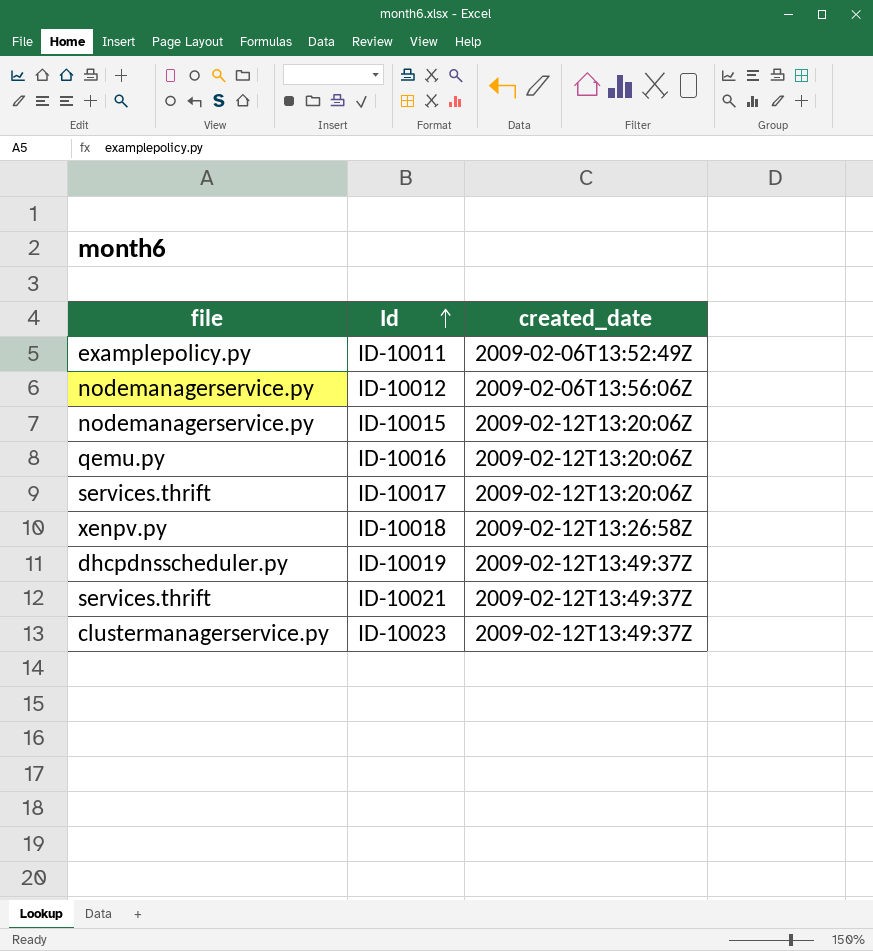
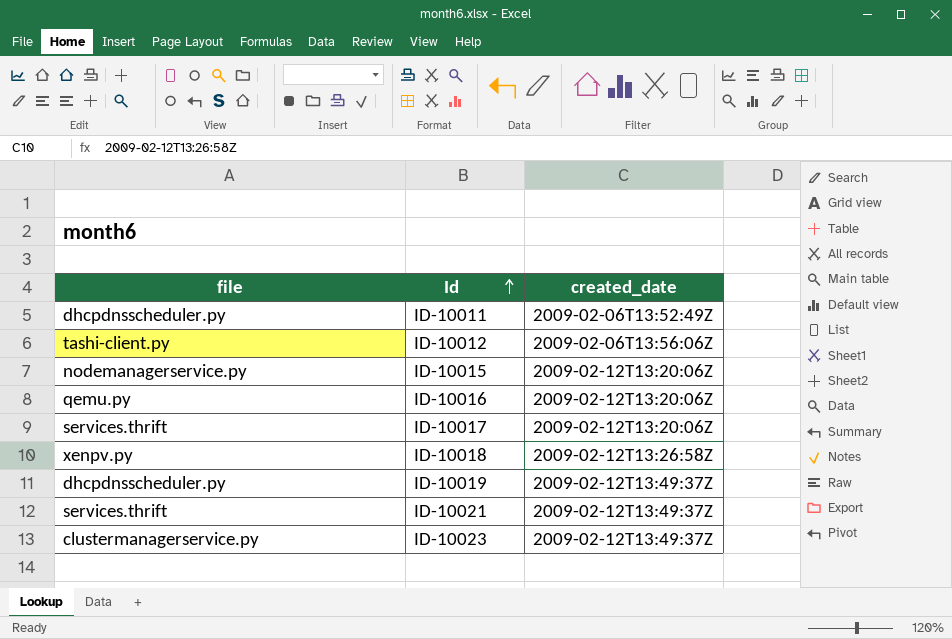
ID-10011 | file: examplepolicy.py -> dhcpdnsscheduler.py
ID-10012 | file: nodemanagerservice.py -> tashi-client.py

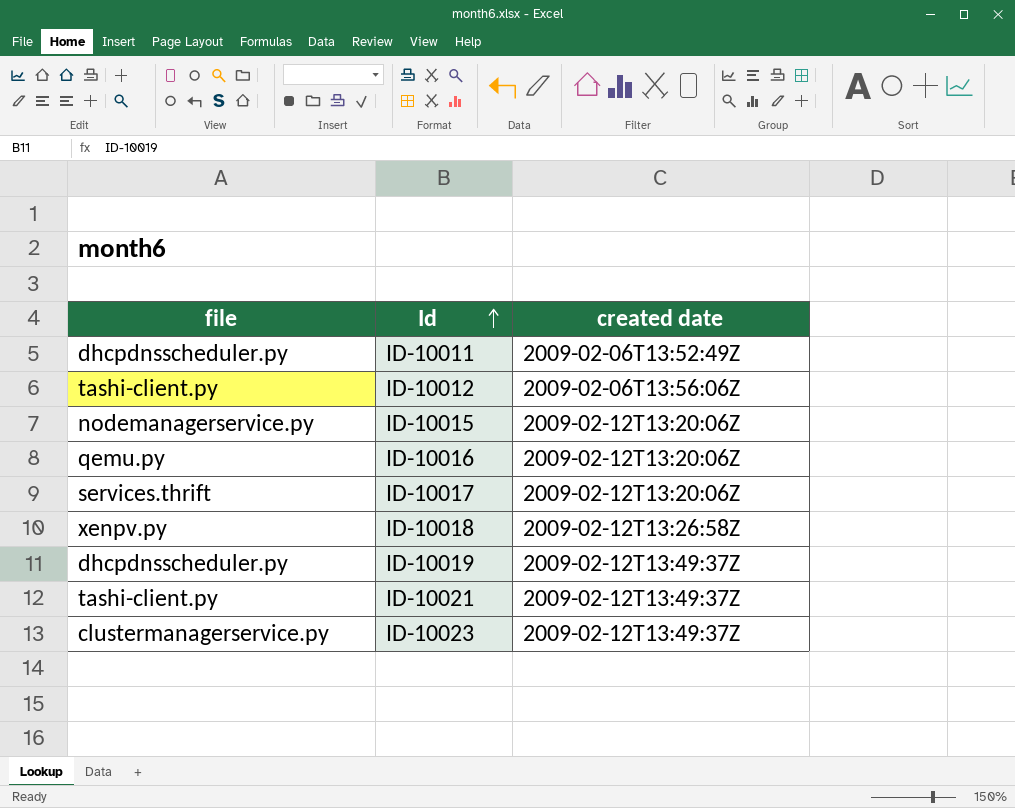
column name: created_date -> created date
ID-10021 | file: services.thrift -> tashi-client.py

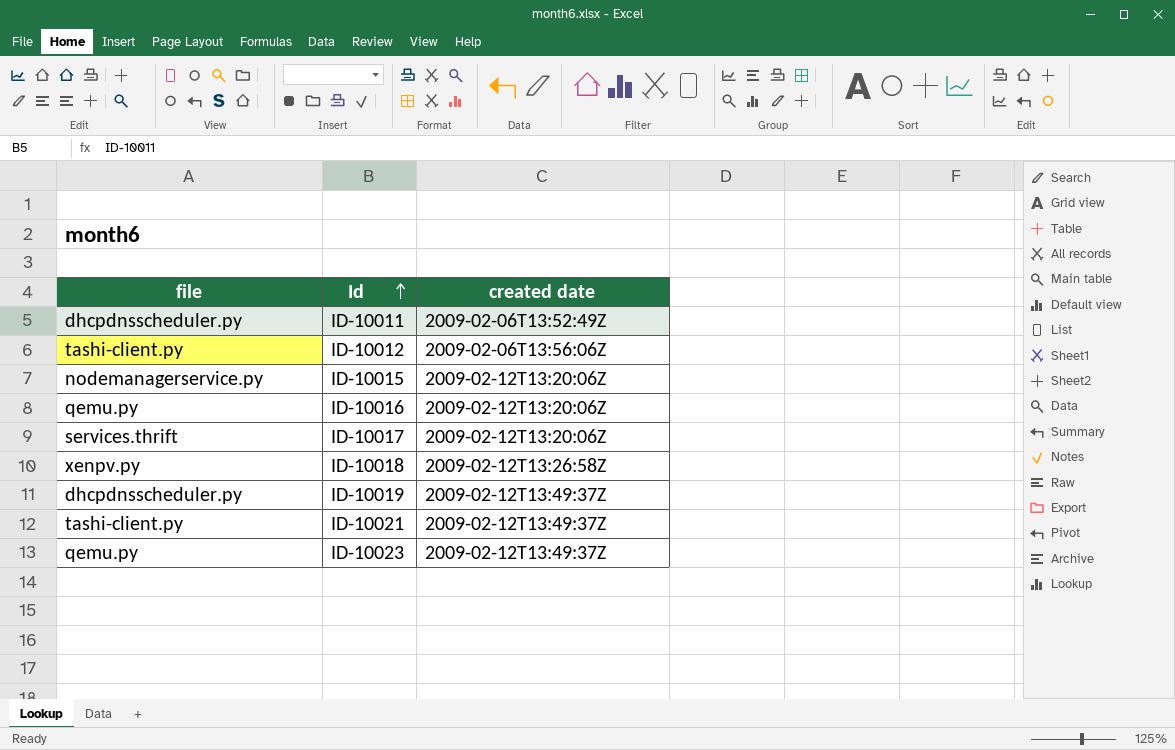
ID-10023 | file: clustermanagerservice.py -> qemu.py

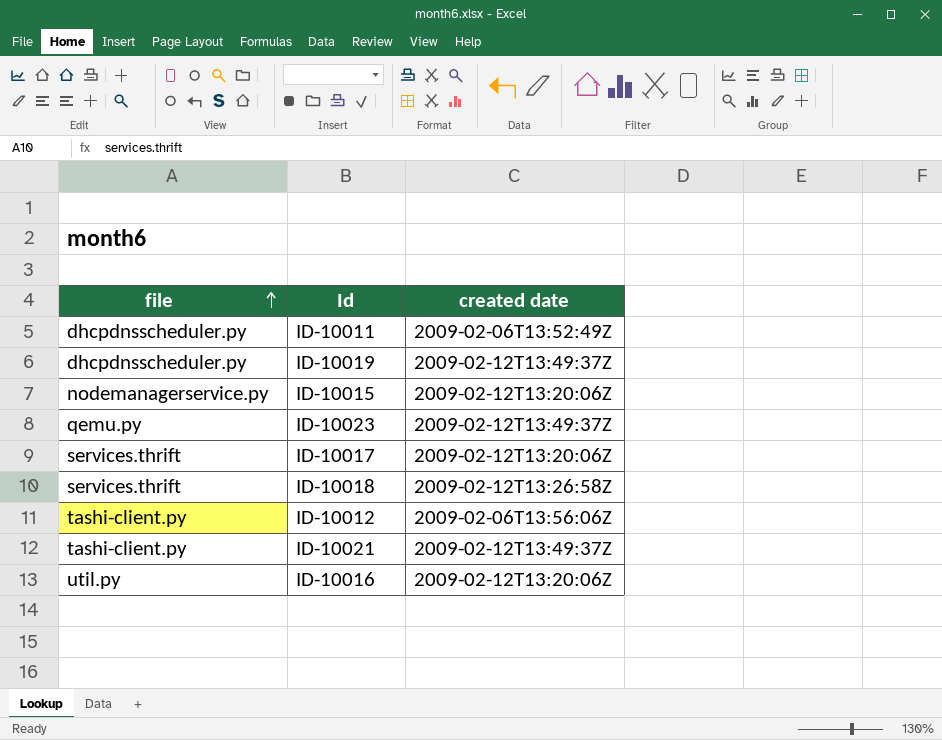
row order: Id ascending -> file ascending
ID-10018 | file: xenpv.py -> services.thrift
ID-10016 | file: qemu.py -> util.py

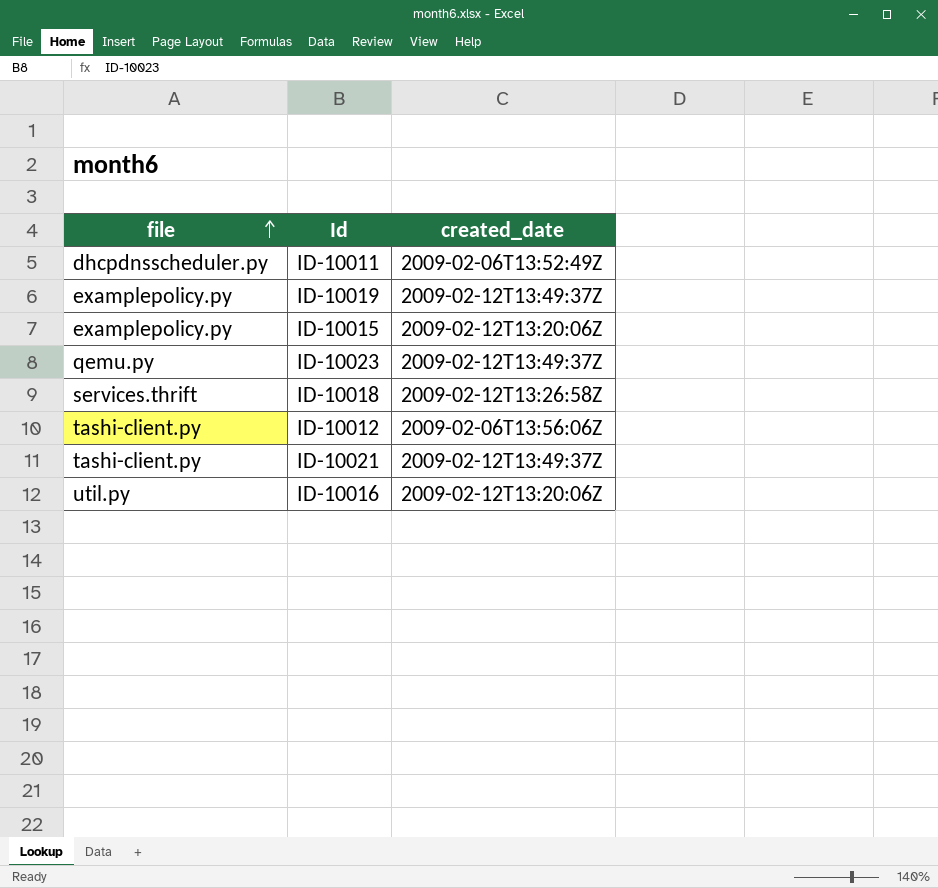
column name: created date -> created_date
row ID-10017: services.thrift | 2009-02-12T13:20:06Z -> none
ID-10019 | file: dhcpdnsscheduler.py -> examplepolicy.py
ID-10015 | file: nodemanagerservice.py -> examplepolicy.py

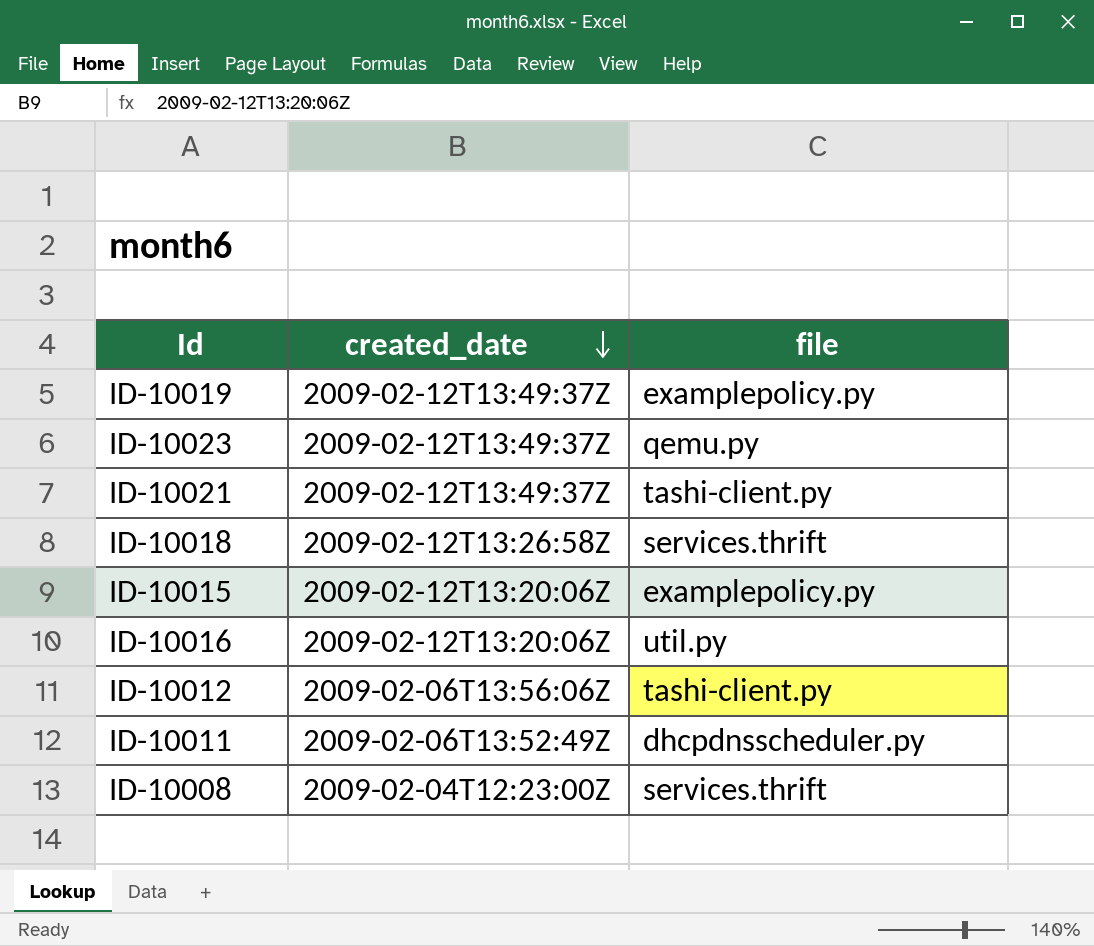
row order: file ascending -> created_date descending
column file | position: 1 -> 3
row ID-10008: none -> 2009-02-04T12:23:00Z | services.thrift

